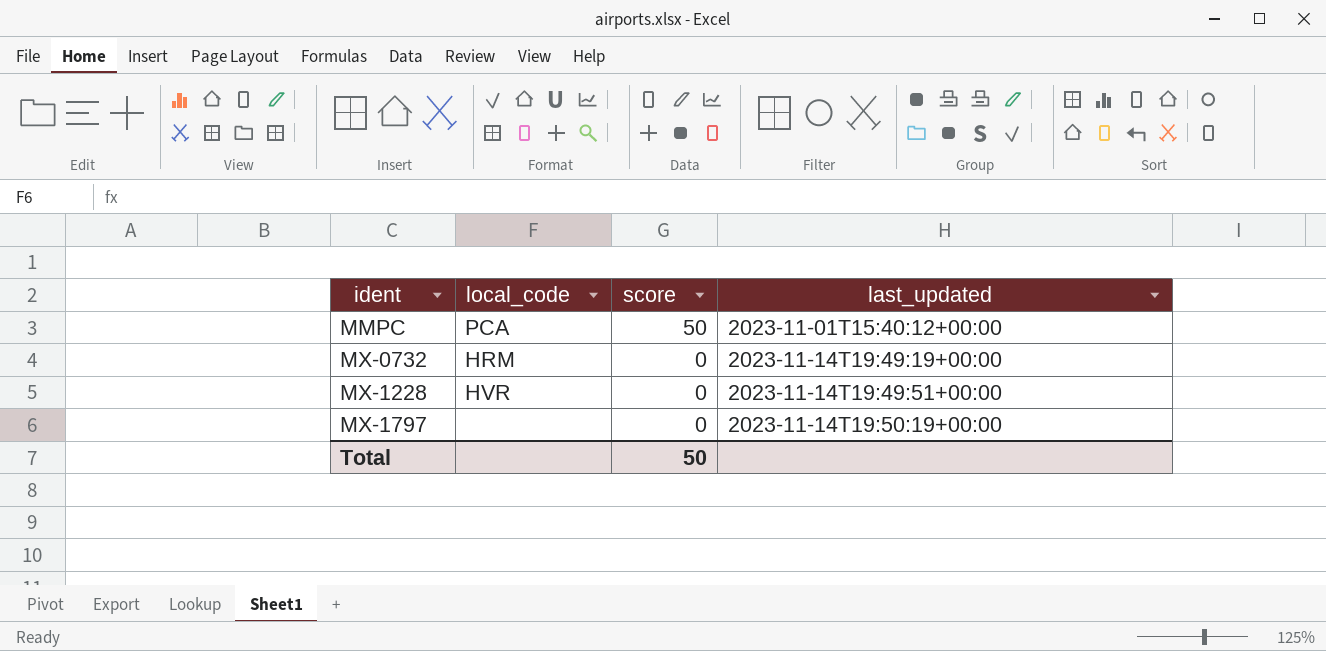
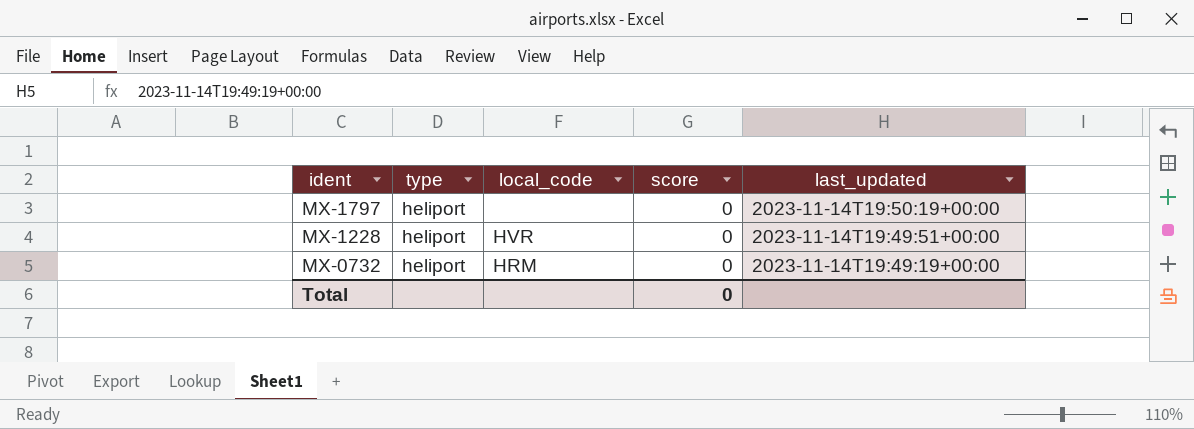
row order: ident ascending -> ident descending
column type | position: none -> 2
row MMPC: PCA | 50 | 2023-11-01T15:40:12+00:00 -> none
Total | score: 50 -> 0

